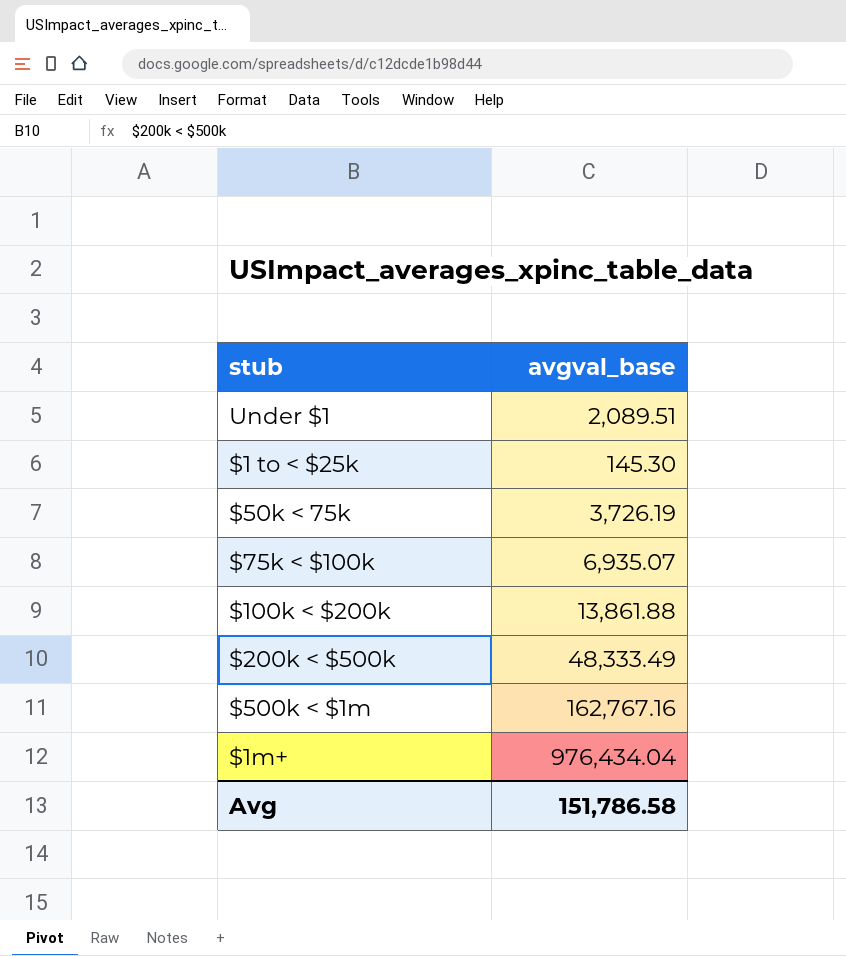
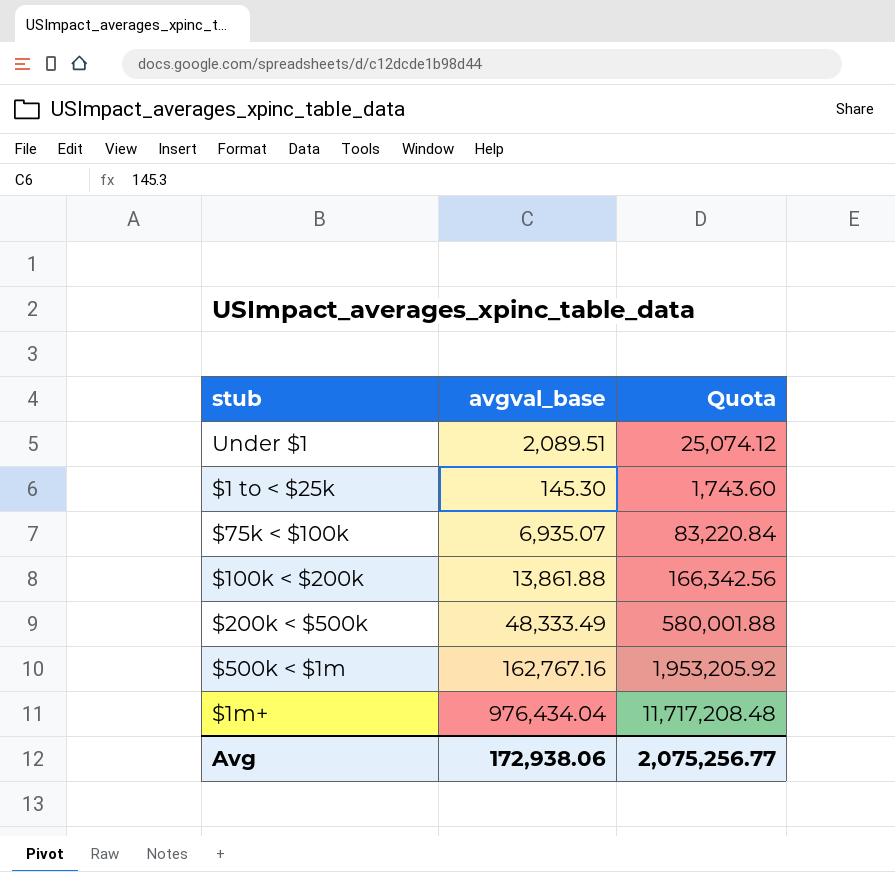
column Quota | formula: none -> [avgval_base] * 12
row $50k < 75k: 3,726.19 -> none
Avg | avgval_base: 151,786.58 -> 172,938.06

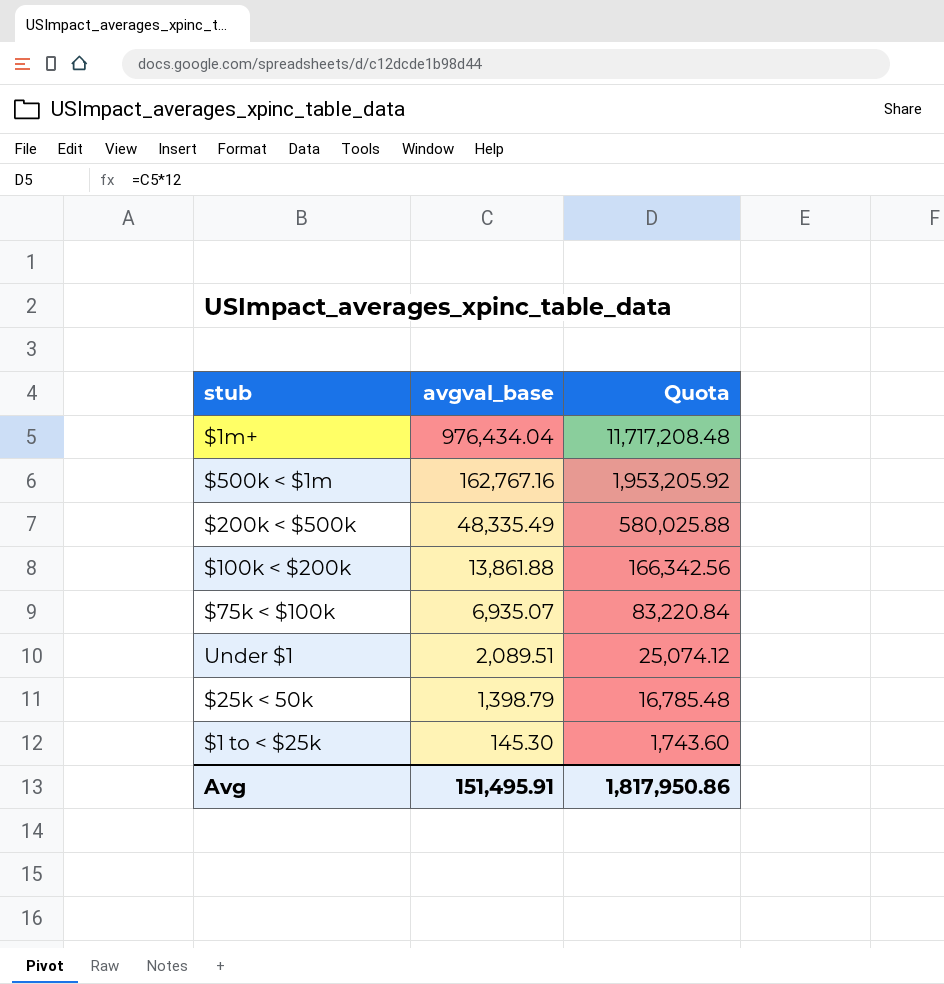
row order: none -> avgval_base descending
$200k < $500k | avgval_base: 48,333.49 -> 48,335.49
$200k < $500k | Quota: 580,001.88 -> 580,025.88
row $25k < 50k: none -> 1,398.79 | 16,785.48
Avg | avgval_base: 172,938.06 -> 151,495.91
Avg | Quota: 2,075,256.77 -> 1,817,950.86

